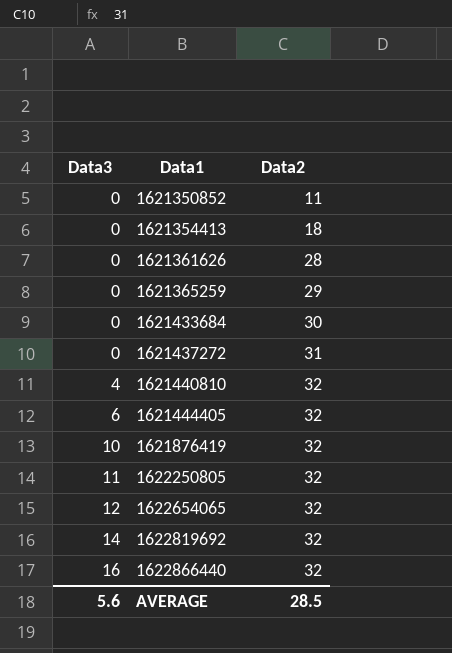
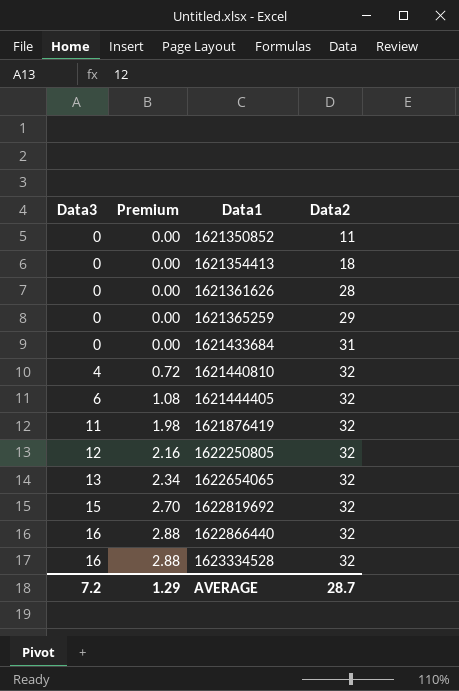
column Premium | formula: none -> [Data3] * 0.18
row 1621437272: 0 | 31 -> none
1621433684 | Data2: 30 -> 31
1621876419 | Data3: 10 -> 11
1622250805 | Data3: 11 -> 12
1622654065 | Data3: 12 -> 13
1622819692 | Data3: 14 -> 15
row 1623334528: none -> 16 | 2.88 | 32
AVERAGE | Data3: 5.6 -> 7.2
AVERAGE | Data2: 28.5 -> 28.7

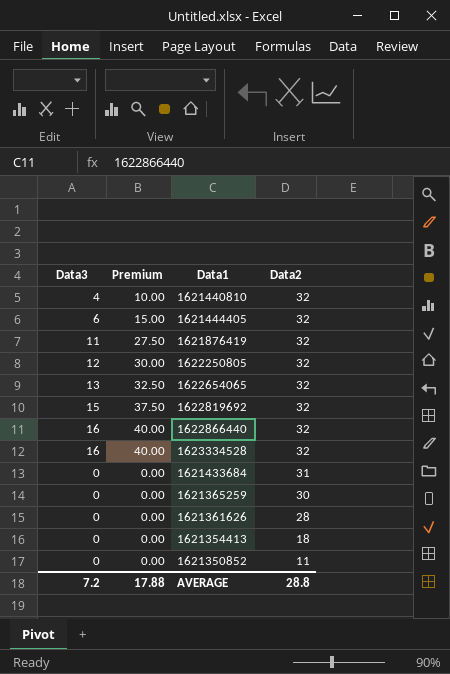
row order: Data3 ascending -> Data2 descending
column Premium | formula: [Data3] * 0.18 -> [Data3] * 2.5
1621365259 | Data2: 29 -> 30
AVERAGE | Premium: 1.29 -> 17.88
AVERAGE | Data2: 28.7 -> 28.8

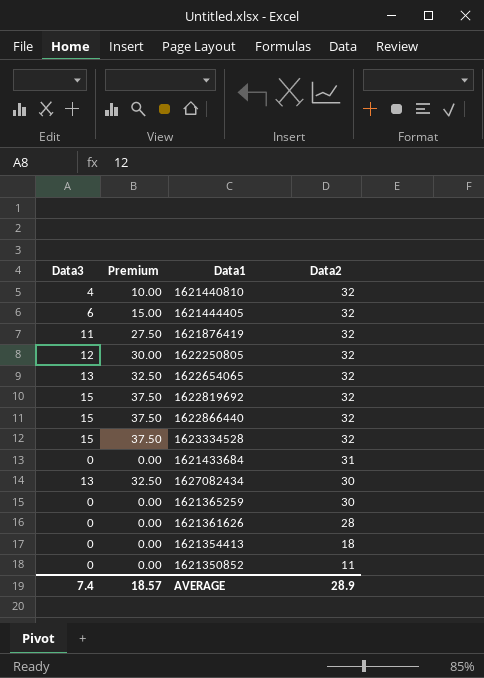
1622866440 | Data3: 16 -> 15
1622866440 | Premium: 40.00 -> 37.50
1623334528 | Data3: 16 -> 15
1623334528 | Premium: 40.00 -> 37.50
row 1627082434: none -> 13 | 32.50 | 30
AVERAGE | Data3: 7.2 -> 7.4
AVERAGE | Premium: 17.88 -> 18.57
AVERAGE | Data2: 28.8 -> 28.9

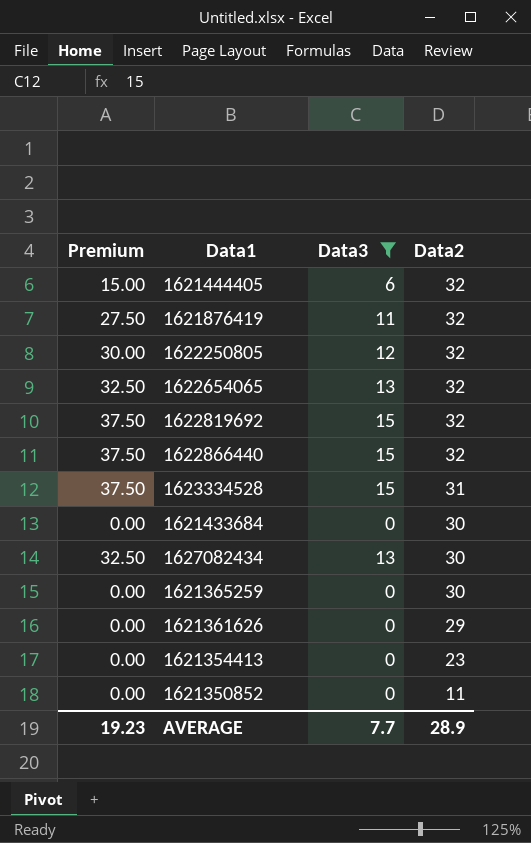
filter: none -> Data3 != 4
column Data3 | position: 1 -> 3
1623334528 | Data2: 32 -> 31
1621433684 | Data2: 31 -> 30
1621361626 | Data2: 28 -> 29
1621354413 | Data2: 18 -> 23
AVERAGE | Premium: 18.57 -> 19.23
AVERAGE | Data3: 7.4 -> 7.7

